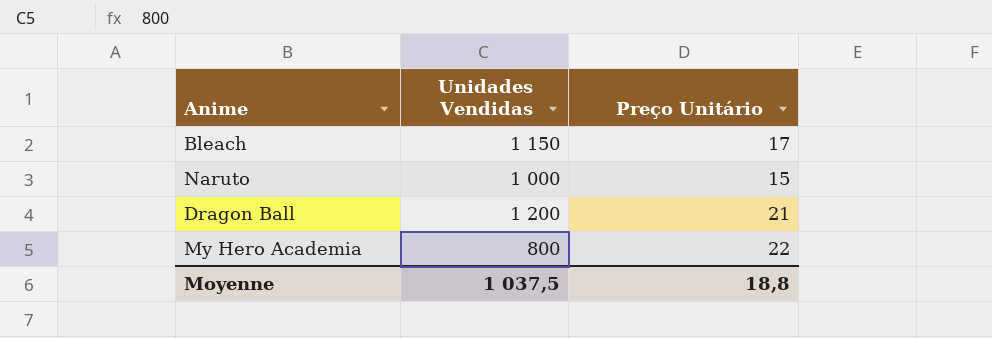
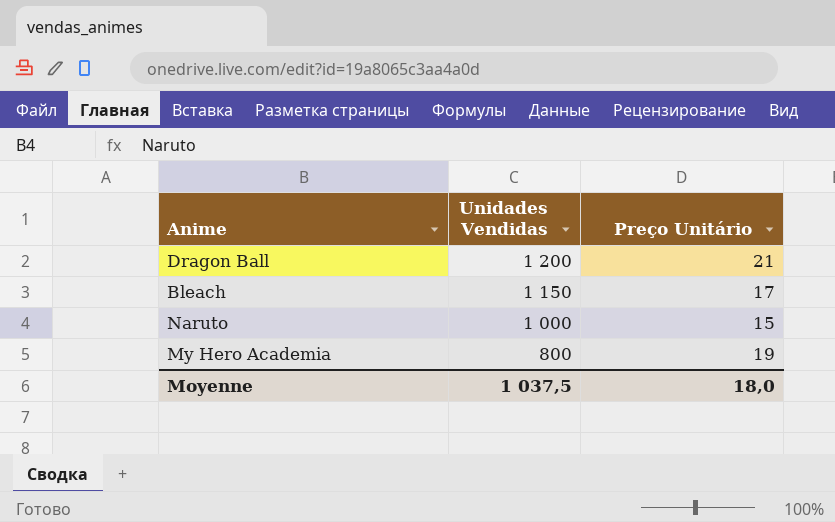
row order: none -> Unidades Vendidas descending
My Hero Academia | Preço Unitário: 22 -> 19
Moyenne | Preço Unitário: 18,8 -> 18,0

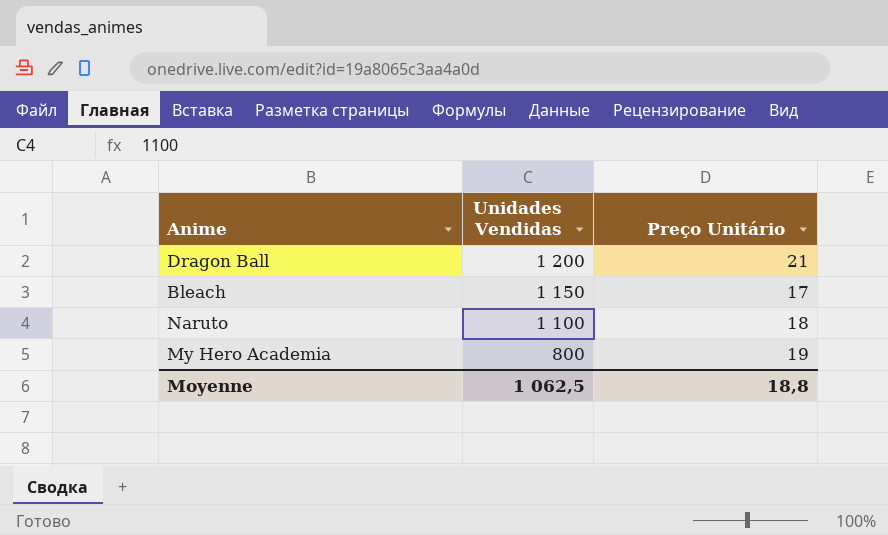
Naruto | Unidades Vendidas: 1 000 -> 1 100
Naruto | Preço Unitário: 15 -> 18
Moyenne | Unidades Vendidas: 1 037,5 -> 1 062,5
Moyenne | Preço Unitário: 18,0 -> 18,8

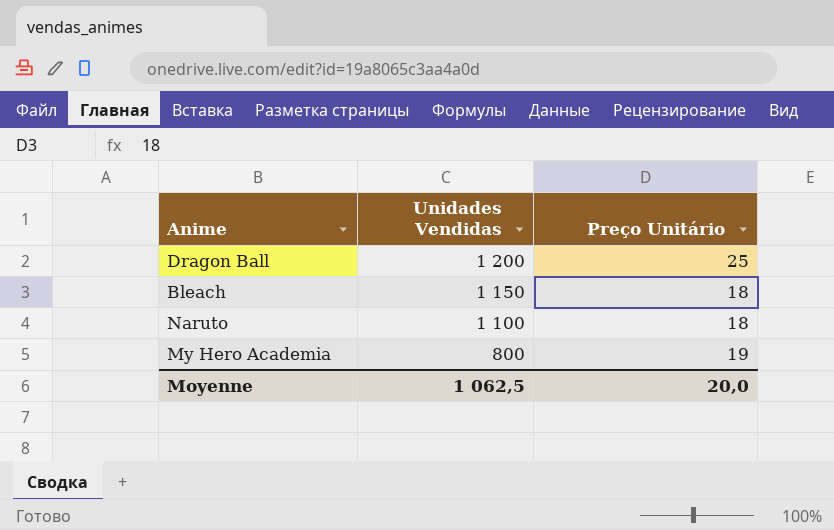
Dragon Ball | Preço Unitário: 21 -> 25
Bleach | Preço Unitário: 17 -> 18
Moyenne | Preço Unitário: 18,8 -> 20,0

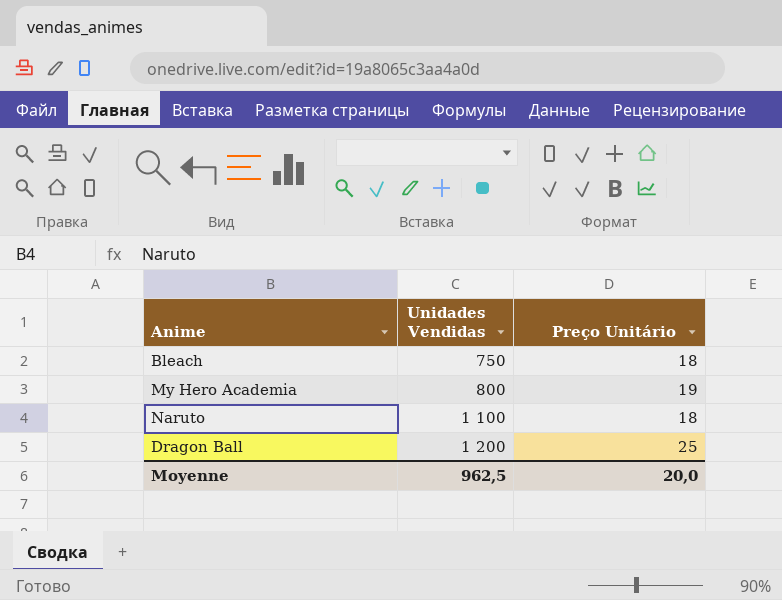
row order: Unidades Vendidas descending -> Unidades Vendidas ascending
Bleach | Unidades Vendidas: 1 150 -> 750
Moyenne | Unidades Vendidas: 1 062,5 -> 962,5

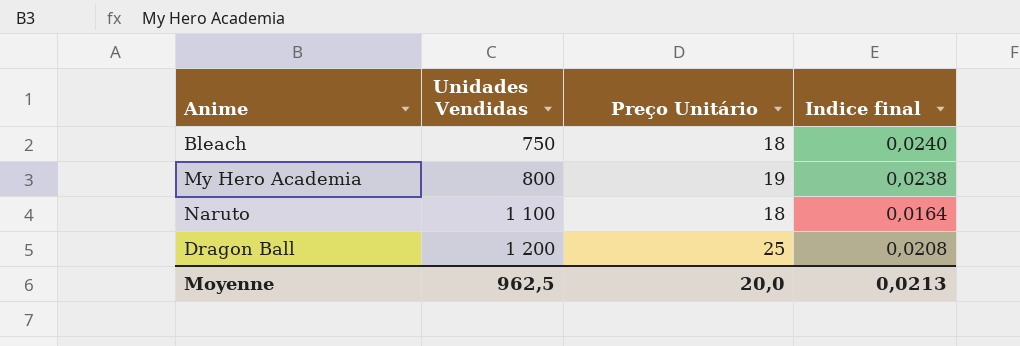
column Indice final | formula: none -> [Preço Unitário] / [Unidades Vendidas]

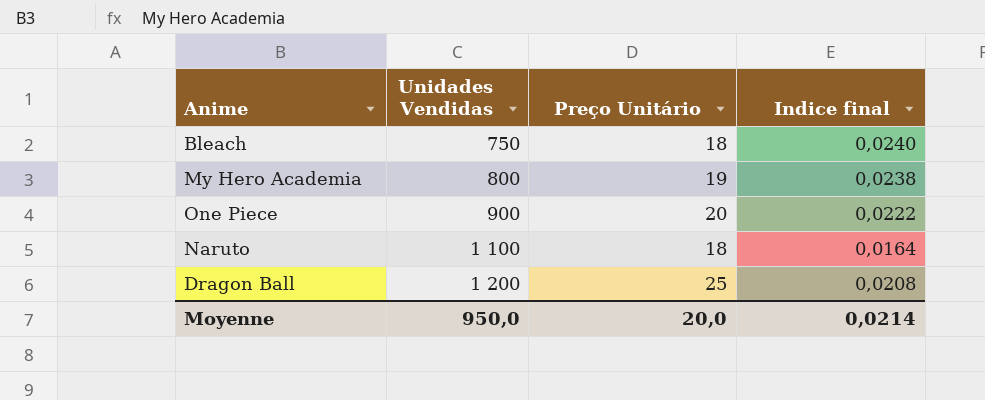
row One Piece: none -> 900 | 20 | 0,0222
Moyenne | Unidades Vendidas: 962,5 -> 950,0
Moyenne | Indice final: 0,0213 -> 0,0214

